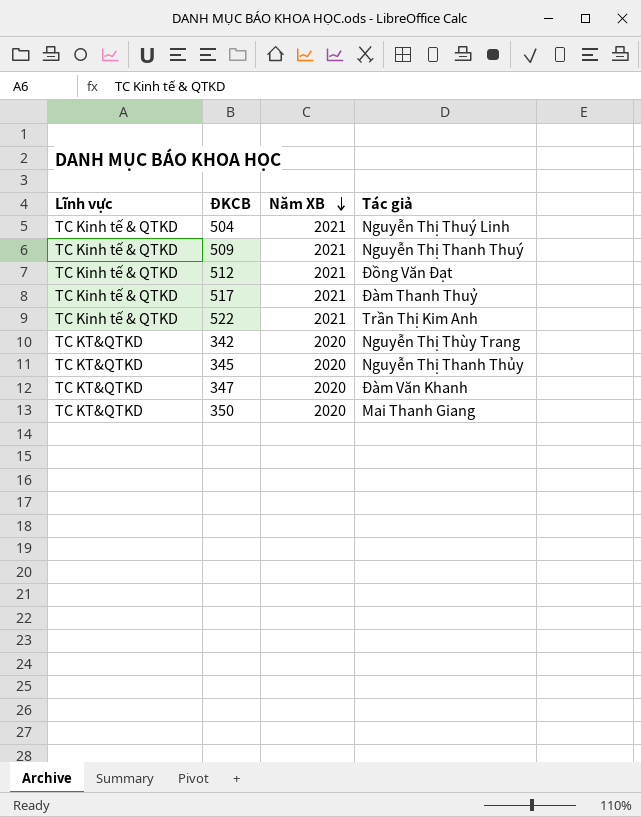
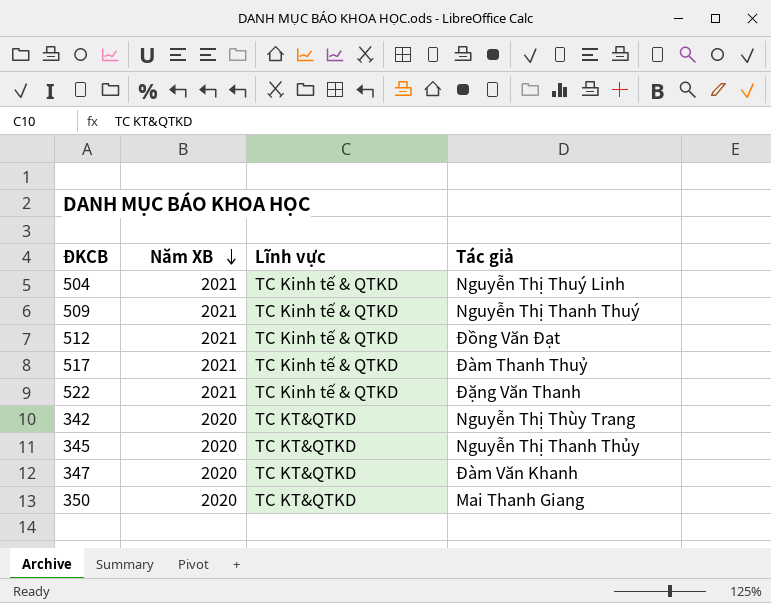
column Lĩnh vực | position: 1 -> 3
522 | Tác giả: Trần Thị Kim Anh -> Đặng Văn Thanh

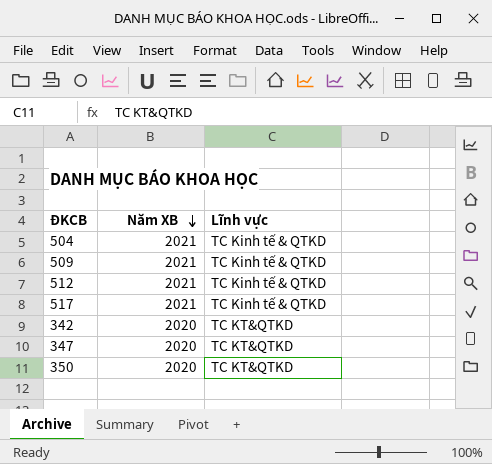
column Tác giả | position: 4 -> none
row 522: 2021 | TC Kinh tế & QTKD | Đặng Văn Thanh -> none
row 345: 2020 | TC KT&QTKD | Nguyễn Thị Thanh Thủy -> none

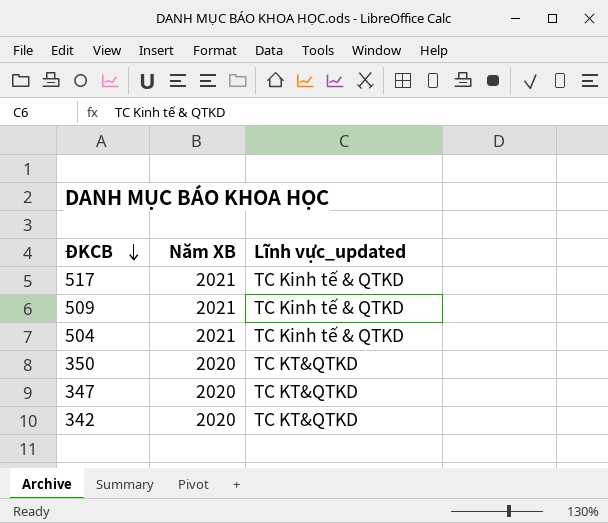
row order: Năm XB descending -> ĐKCB descending
column name: Lĩnh vực -> Lĩnh vực_updated
row 512: 2021 | TC Kinh tế & QTKD -> none

